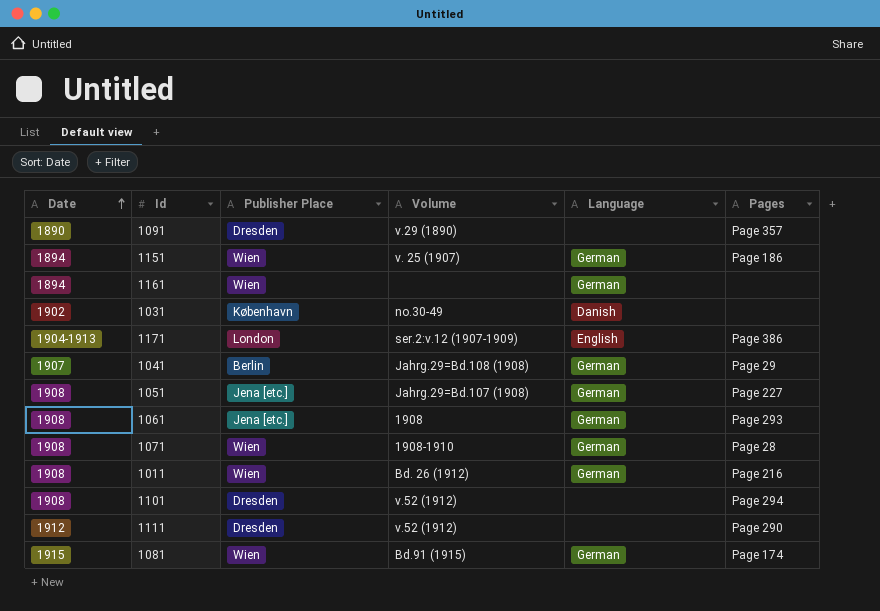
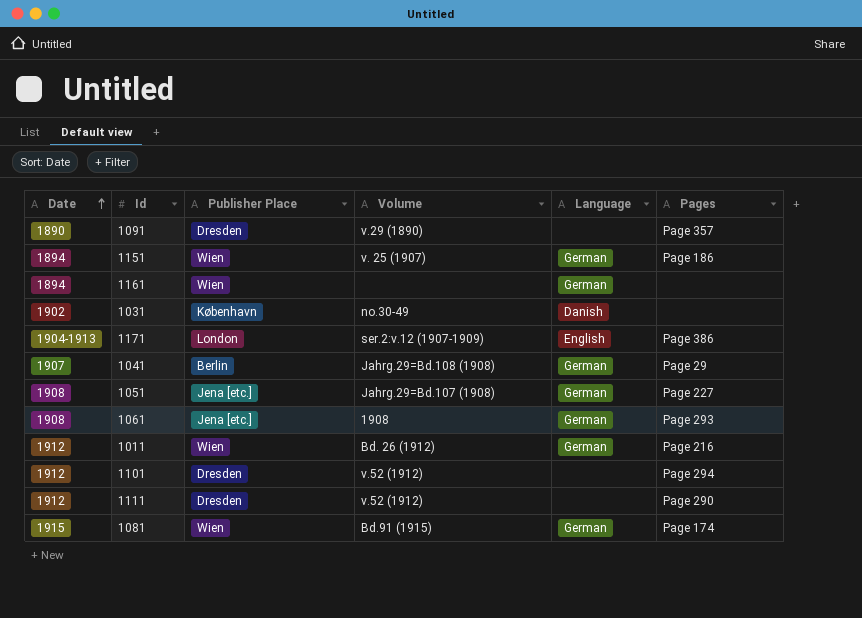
row 1071: 1908 | Wien | 1908-1910 | German | Page 28 -> none
1011 | Date: 1908 -> 1912
1101 | Date: 1908 -> 1912

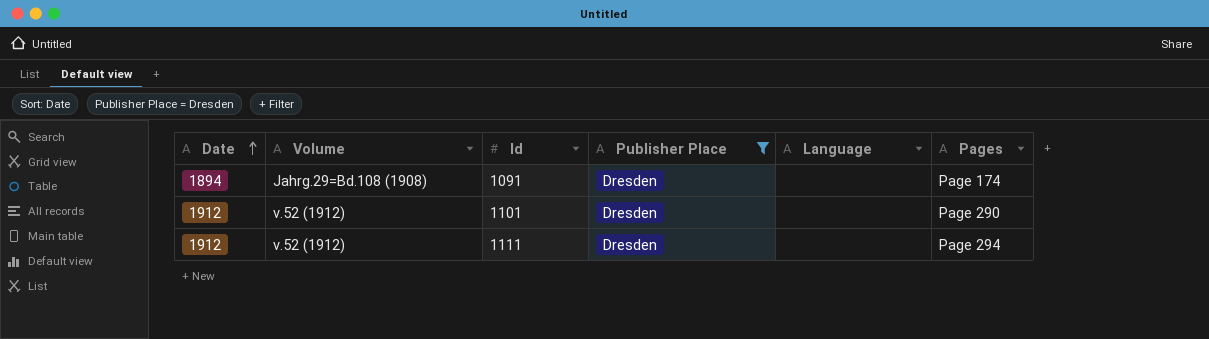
filter: none -> Publisher Place = Dresden
column Volume | position: 4 -> 2
1091 | Date: 1890 -> 1894
1091 | Volume: v.29 (1890) -> Jahrg.29=Bd.108 (1908)
1091 | Pages: Page 357 -> Page 174
1101 | Pages: Page 294 -> Page 290
1111 | Pages: Page 290 -> Page 294

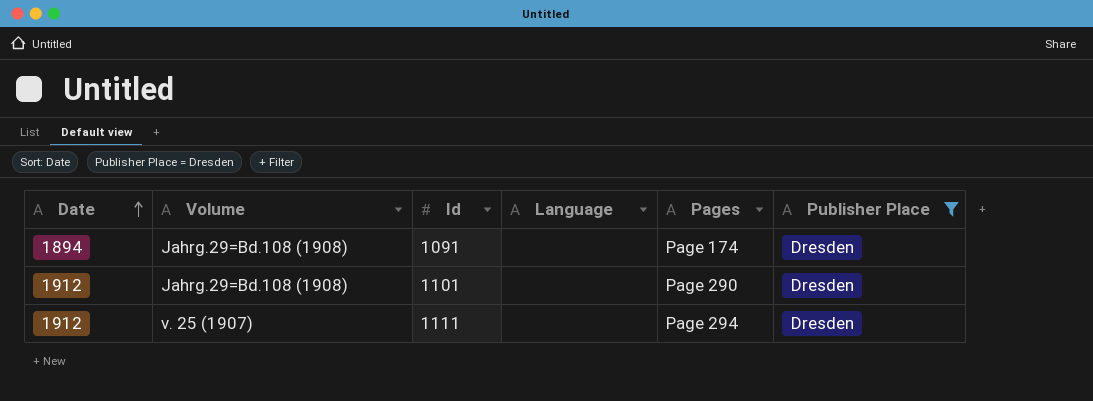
column Publisher Place | position: 4 -> 6
1101 | Volume: v.52 (1912) -> Jahrg.29=Bd.108 (1908)
1111 | Volume: v.52 (1912) -> v. 25 (1907)

